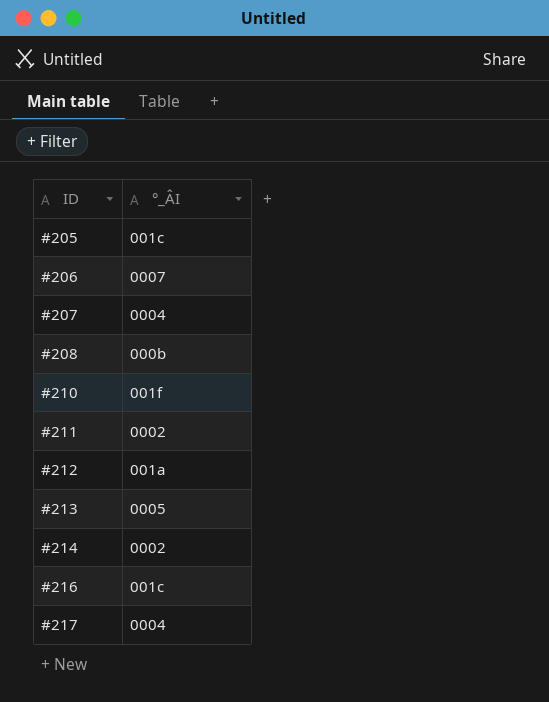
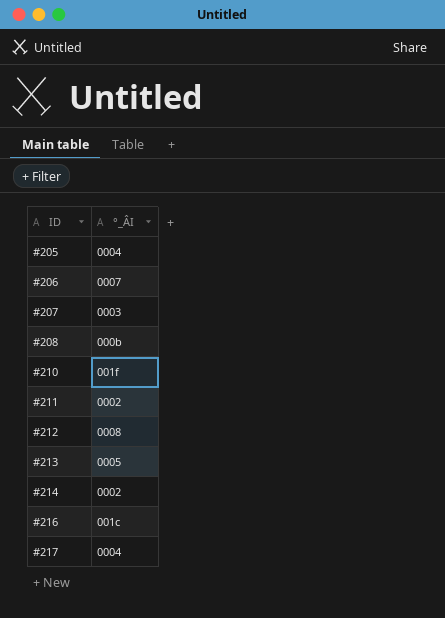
#205 | °_ÂI: 001c -> 0004
#207 | °_ÂI: 0004 -> 0003
#212 | °_ÂI: 001a -> 0008

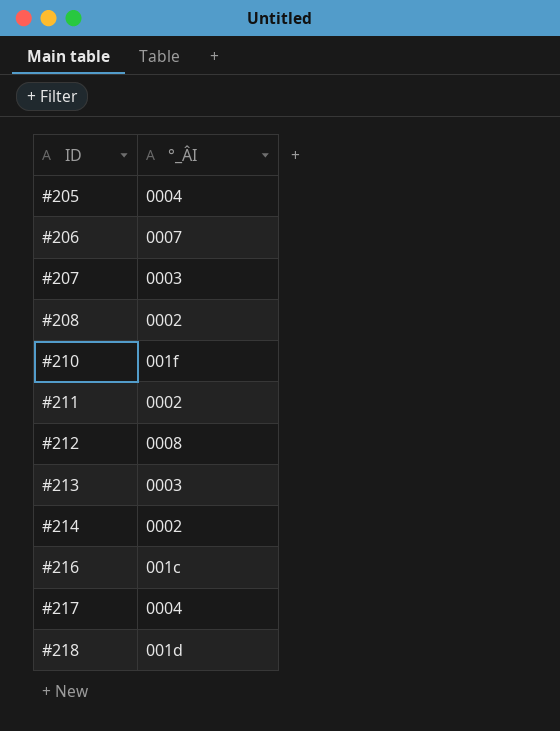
#208 | °_ÂI: 000b -> 0002
#213 | °_ÂI: 0005 -> 0003
row #218: none -> 001d

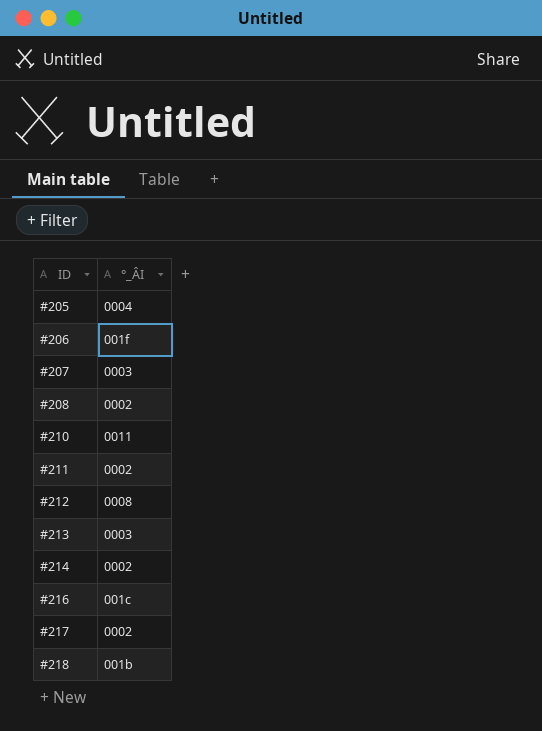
#206 | °_ÂI: 0007 -> 001f
#210 | °_ÂI: 001f -> 0011
#217 | °_ÂI: 0004 -> 0002
#218 | °_ÂI: 001d -> 001b

